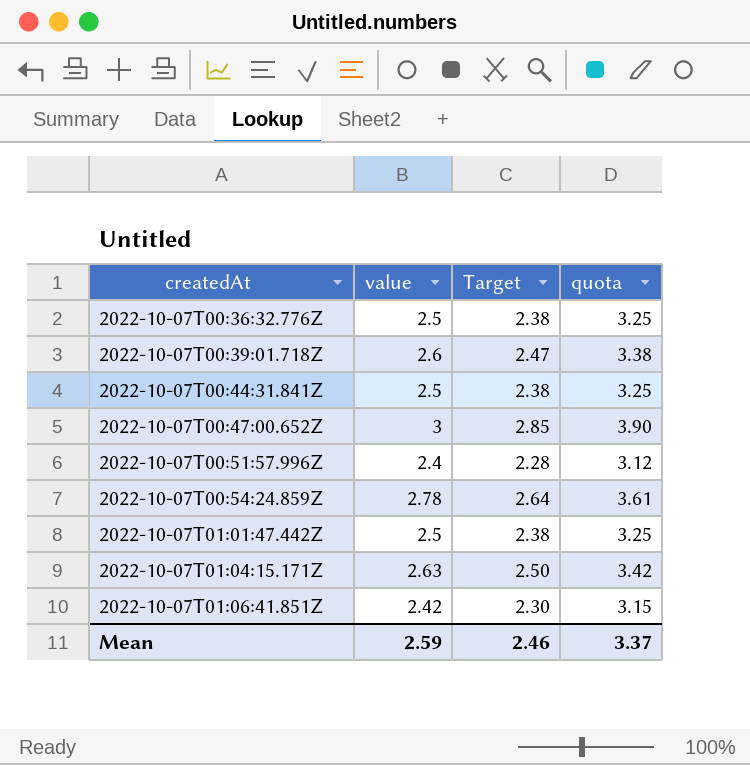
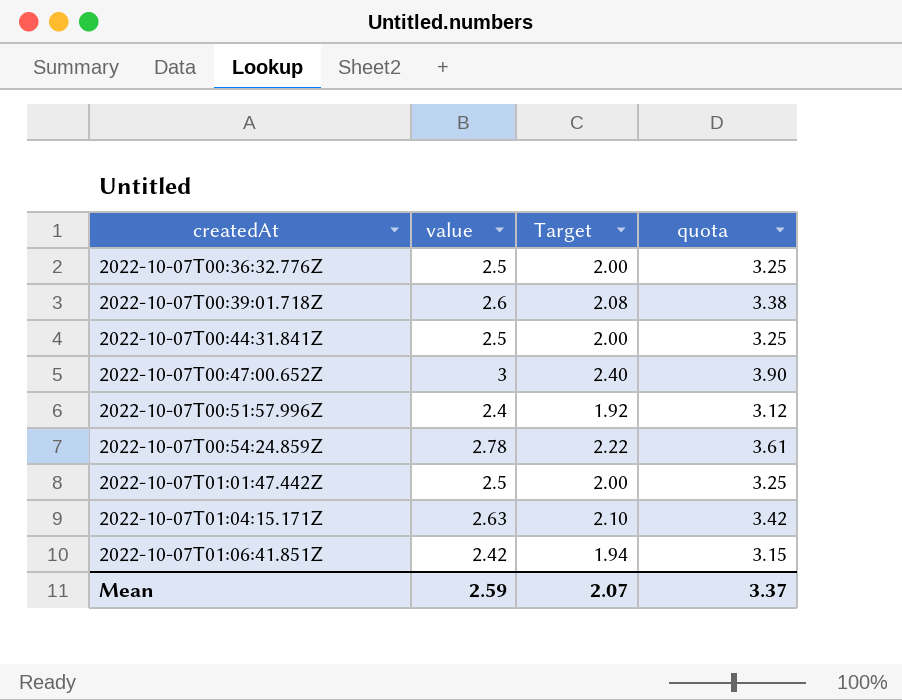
column Target | formula: [value] * 0.95 -> [value] * 0.8
Mean | Target: 2.46 -> 2.07

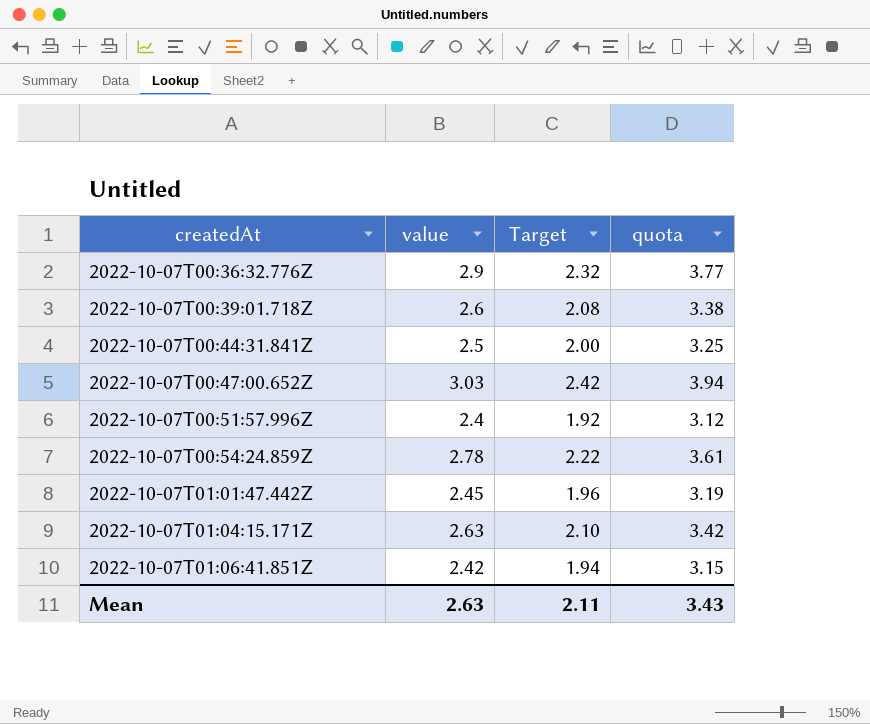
2022-10-07T00:36:32.776Z | value: 2.5 -> 2.9
2022-10-07T00:36:32.776Z | Target: 2.00 -> 2.32
2022-10-07T00:36:32.776Z | quota: 3.25 -> 3.77
2022-10-07T00:47:00.652Z | value: 3 -> 3.03
2022-10-07T00:47:00.652Z | Target: 2.40 -> 2.42
2022-10-07T00:47:00.652Z | quota: 3.90 -> 3.94
2022-10-07T01:01:47.442Z | value: 2.5 -> 2.45
2022-10-07T01:01:47.442Z | Target: 2.00 -> 1.96
2022-10-07T01:01:47.442Z | quota: 3.25 -> 3.19
Mean | value: 2.59 -> 2.63
Mean | Target: 2.07 -> 2.11
Mean | quota: 3.37 -> 3.43

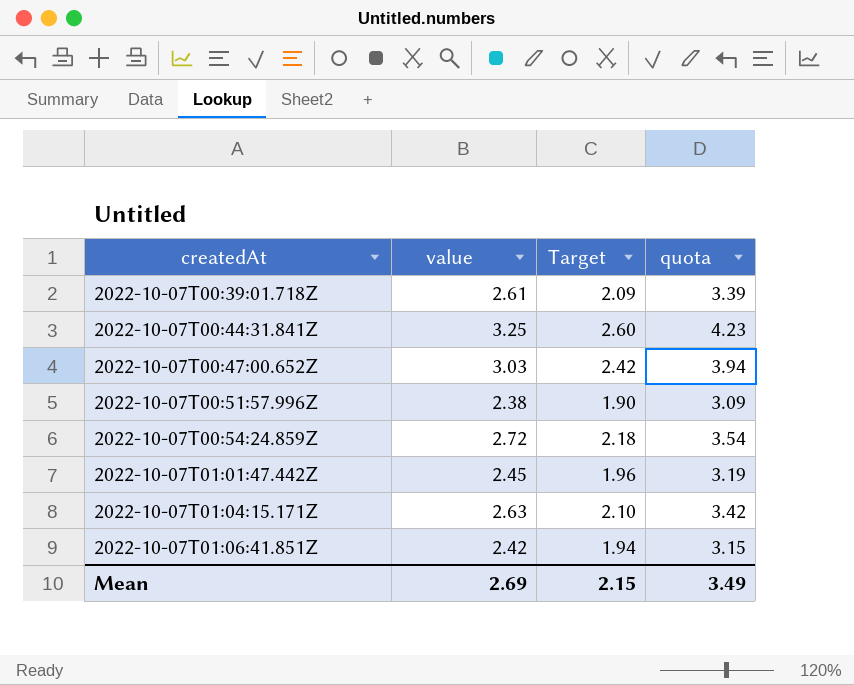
row 2022-10-07T00:36:32.776Z: 2.9 | 2.32 | 3.77 -> none
2022-10-07T00:39:01.718Z | value: 2.6 -> 2.61
2022-10-07T00:39:01.718Z | Target: 2.08 -> 2.09
2022-10-07T00:39:01.718Z | quota: 3.38 -> 3.39
2022-10-07T00:44:31.841Z | value: 2.5 -> 3.25
2022-10-07T00:44:31.841Z | Target: 2.00 -> 2.60
2022-10-07T00:44:31.841Z | quota: 3.25 -> 4.23
2022-10-07T00:51:57.996Z | value: 2.4 -> 2.38
2022-10-07T00:51:57.996Z | Target: 1.92 -> 1.90
2022-10-07T00:51:57.996Z | quota: 3.12 -> 3.09
2022-10-07T00:54:24.859Z | value: 2.78 -> 2.72
2022-10-07T00:54:24.859Z | Target: 2.22 -> 2.18
2022-10-07T00:54:24.859Z | quota: 3.61 -> 3.54
Mean | value: 2.63 -> 2.69
Mean | Target: 2.11 -> 2.15
Mean | quota: 3.43 -> 3.49

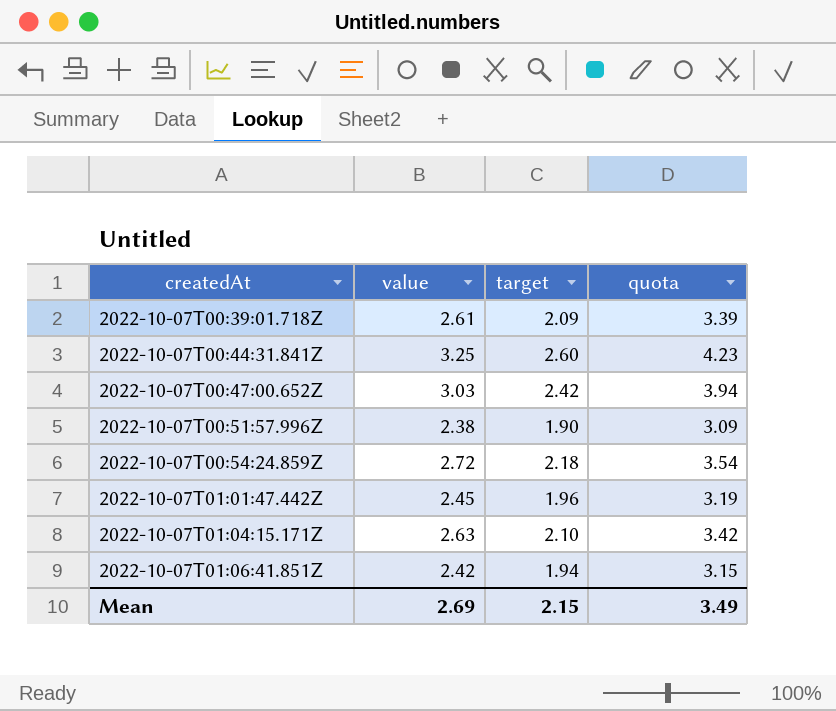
column name: Target -> target

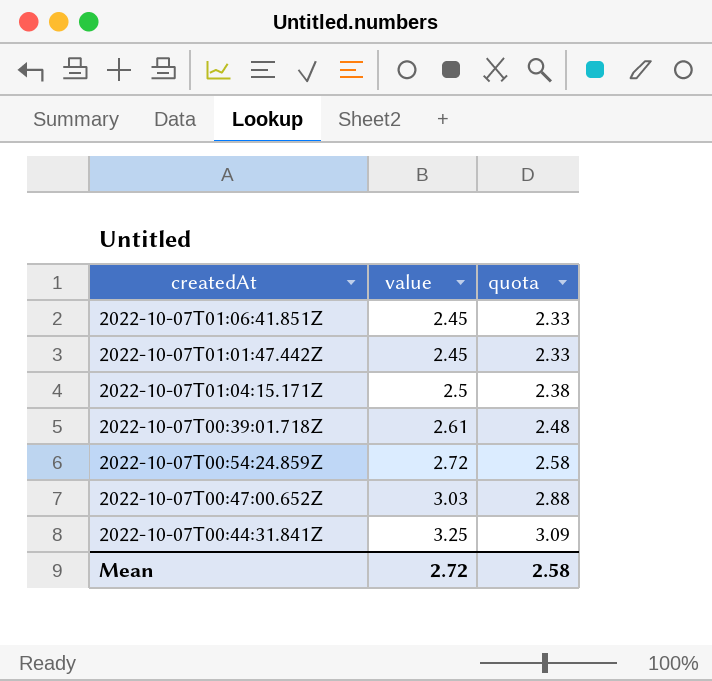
row order: createdAt ascending -> value ascending
column target | formula: [value] * 0.8 -> none
column quota | formula: [value] * 1.3 -> [value] * 0.95
row 2022-10-07T00:51:57.996Z: 2.38 | 1.90 | 3.09 -> none
2022-10-07T01:06:41.851Z | value: 2.42 -> 2.45
2022-10-07T01:04:15.171Z | value: 2.63 -> 2.5
Mean | value: 2.69 -> 2.72
Mean | quota: 3.49 -> 2.58

